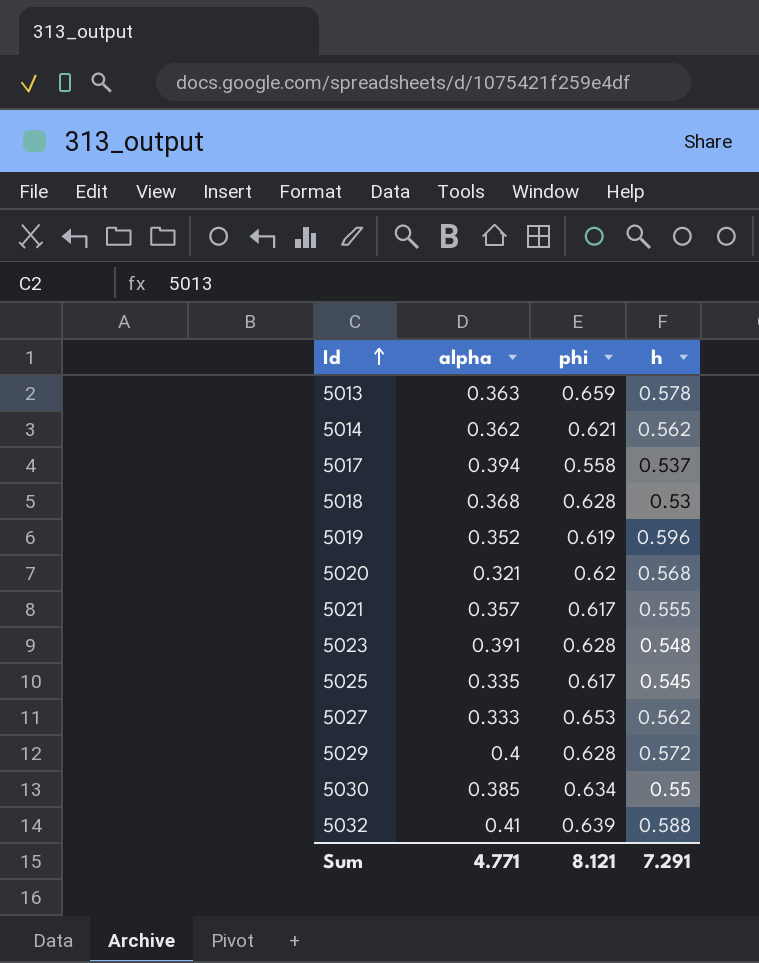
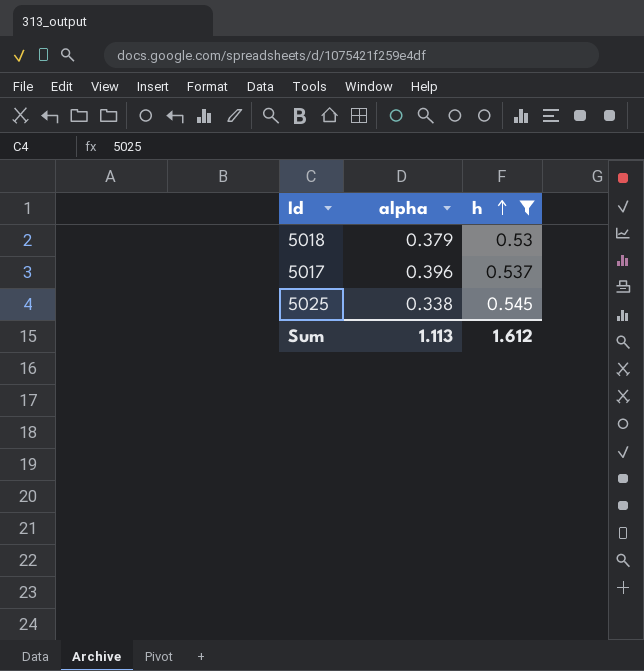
filter: none -> h <= 0.545
row order: Id ascending -> h ascending
column phi | position: 3 -> none
5018 | alpha: 0.368 -> 0.379
5017 | alpha: 0.394 -> 0.396
5025 | alpha: 0.335 -> 0.338
Sum | alpha: 4.771 -> 1.113
Sum | h: 7.291 -> 1.612

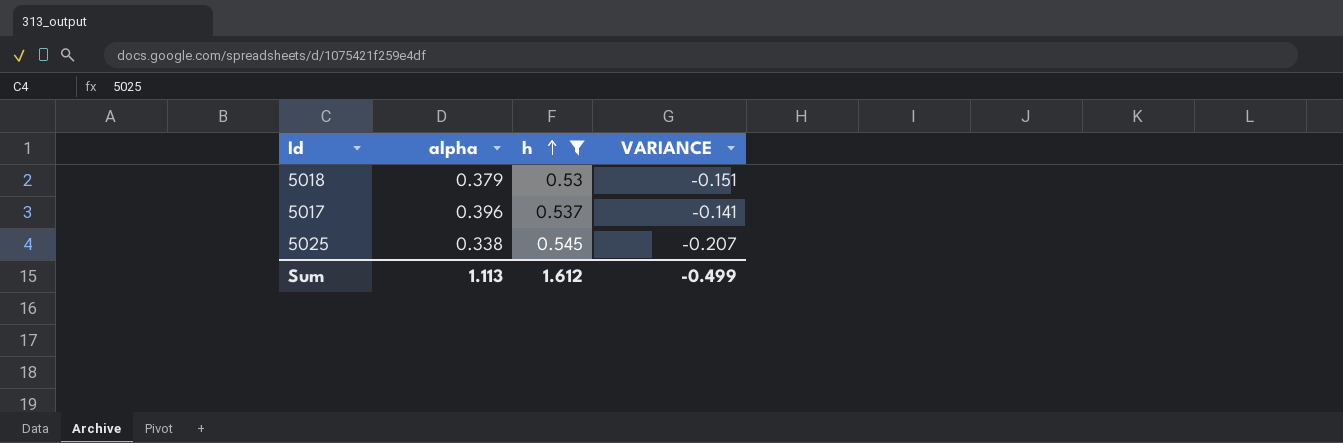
column VARIANCE | formula: none -> [alpha] - [h]

